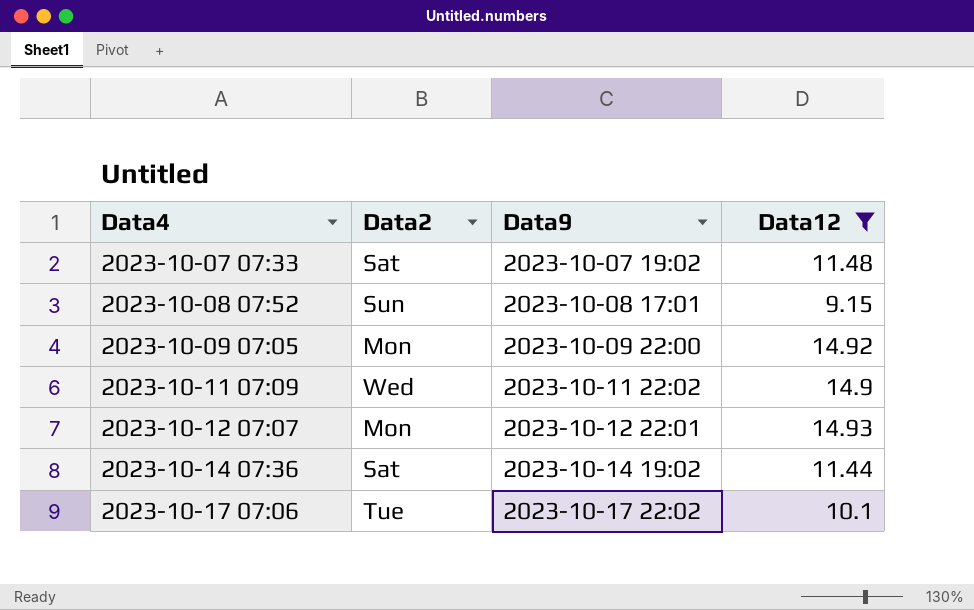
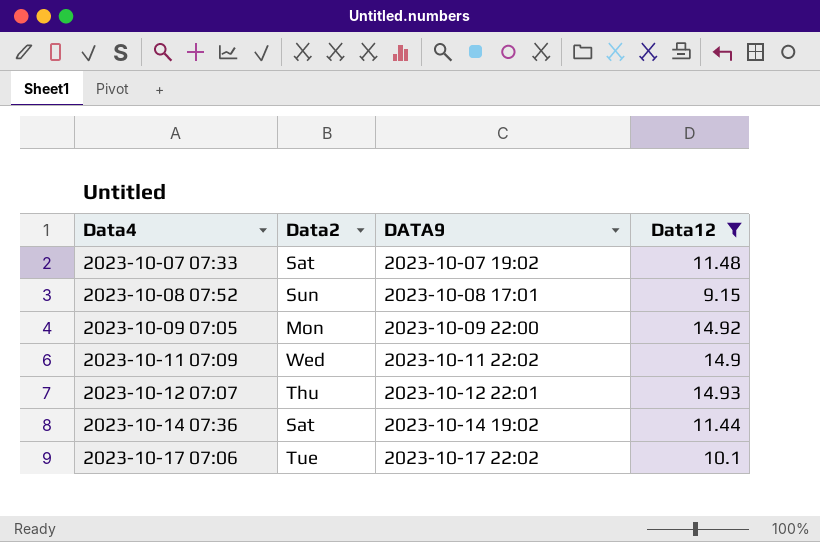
column name: Data9 -> DATA9
2023-10-12 07:07 | Data2: Mon -> Thu

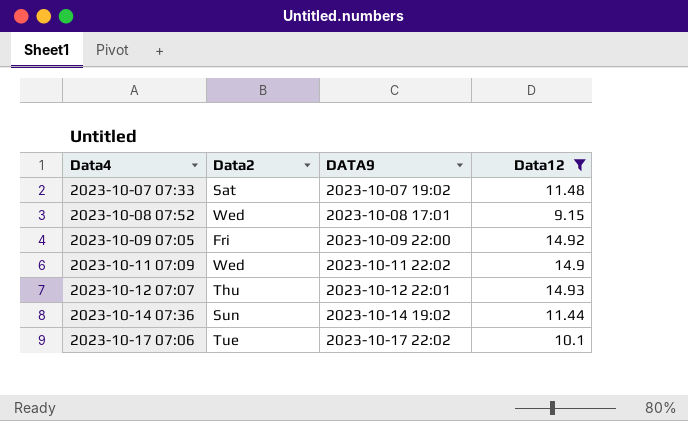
2023-10-08 07:52 | Data2: Sun -> Wed
2023-10-09 07:05 | Data2: Mon -> Fri
2023-10-14 07:36 | Data2: Sat -> Sun

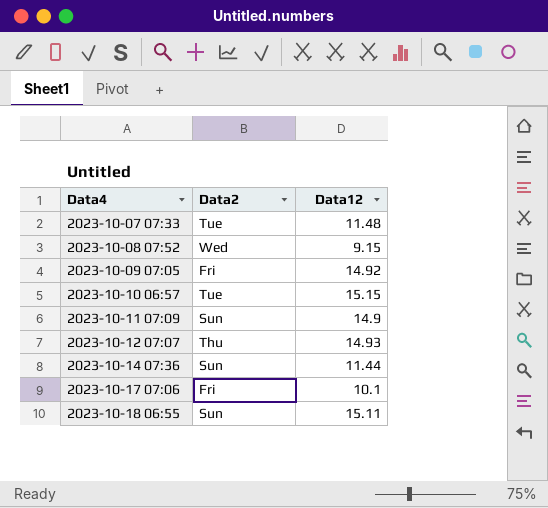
filter: Data12 <= 14.93 -> none
column DATA9 | position: 3 -> none
2023-10-07 07:33 | Data2: Sat -> Tue
2023-10-11 07:09 | Data2: Wed -> Sun
2023-10-17 07:06 | Data2: Tue -> Fri

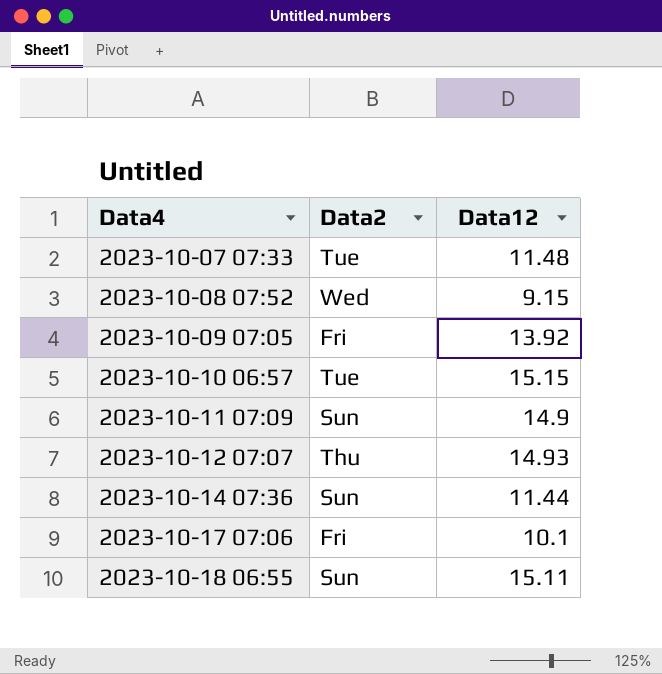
2023-10-09 07:05 | Data12: 14.92 -> 13.92

